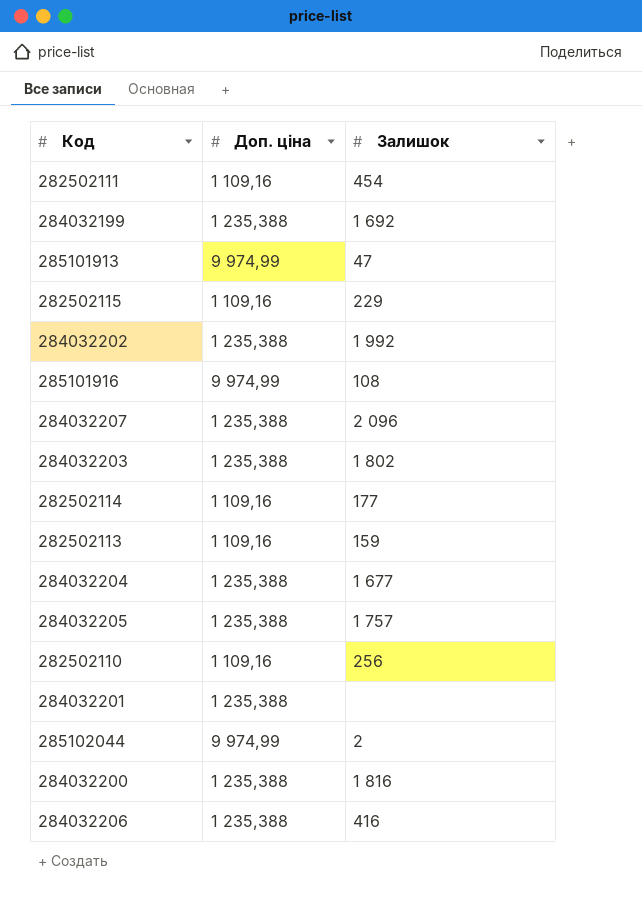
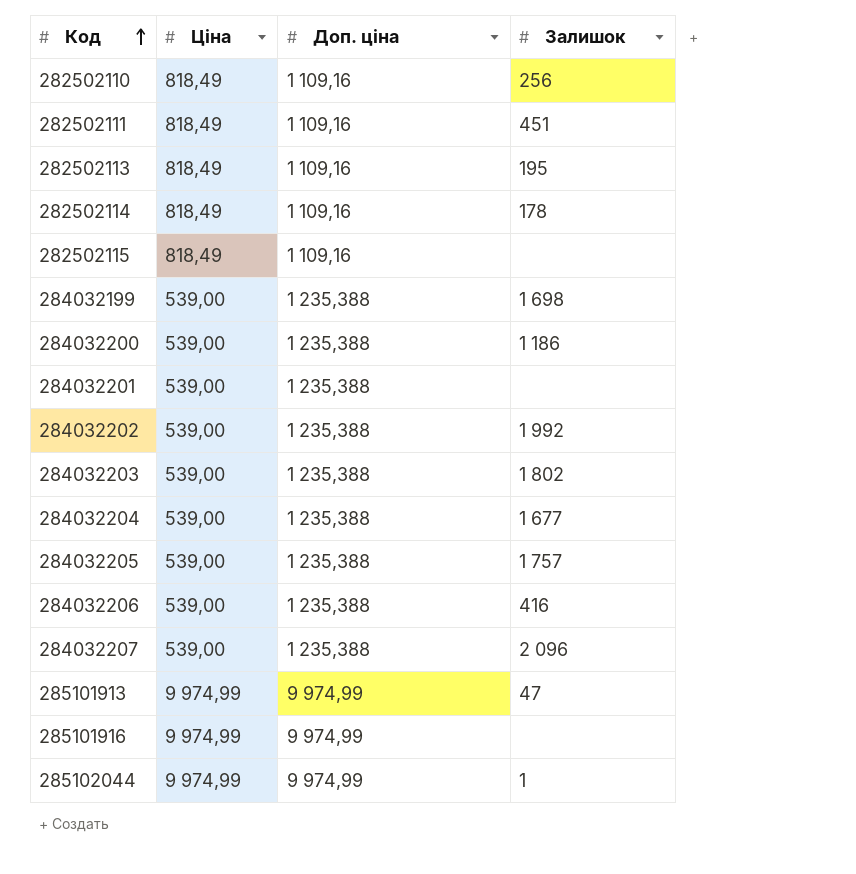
row order: none -> Код ascending
column Ціна | position: none -> 2
282502111 | Залишок: 454 -> 451
282502113 | Залишок: 159 -> 195
282502114 | Залишок: 177 -> 178
282502115 | Залишок: 229 -> none
284032199 | Залишок: 1 692 -> 1 698
284032200 | Залишок: 1 816 -> 1 186
285101916 | Залишок: 108 -> none
285102044 | Залишок: 2 -> 1

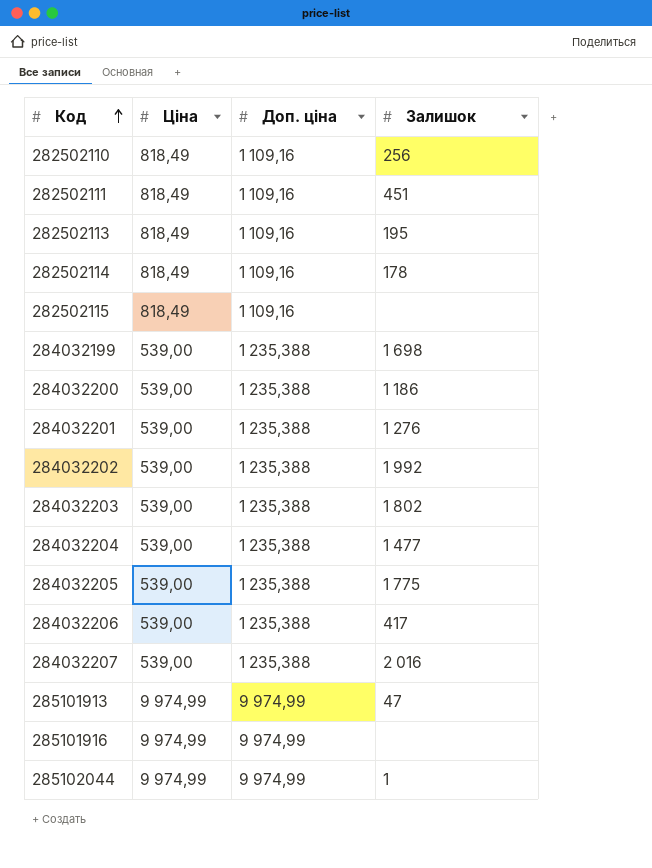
284032201 | Залишок: none -> 1 276
284032204 | Залишок: 1 677 -> 1 477
284032205 | Залишок: 1 757 -> 1 775
284032206 | Залишок: 416 -> 417
284032207 | Залишок: 2 096 -> 2 016

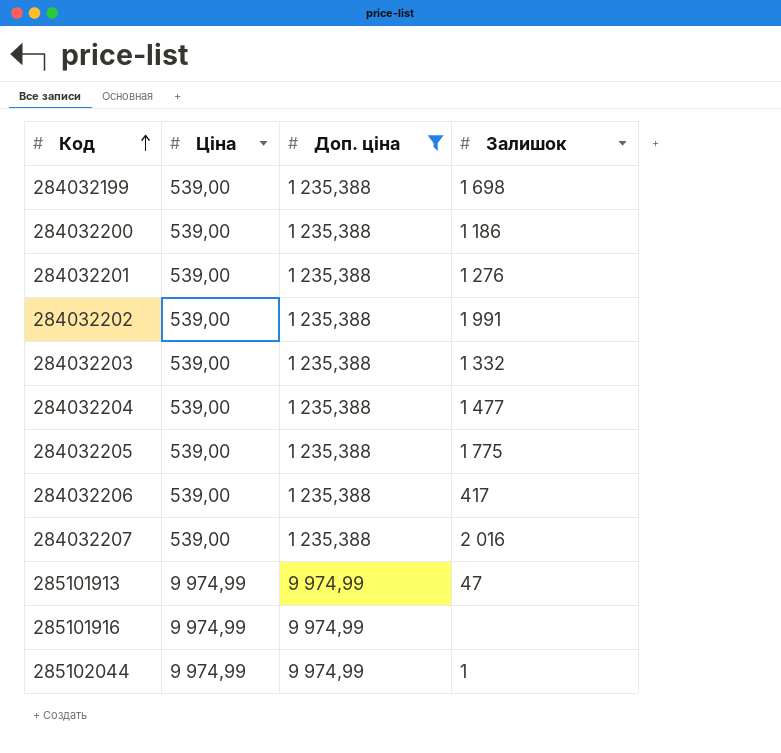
filter: none -> Доп. ціна != 1 109,16
284032202 | Залишок: 1 992 -> 1 991
284032203 | Залишок: 1 802 -> 1 332

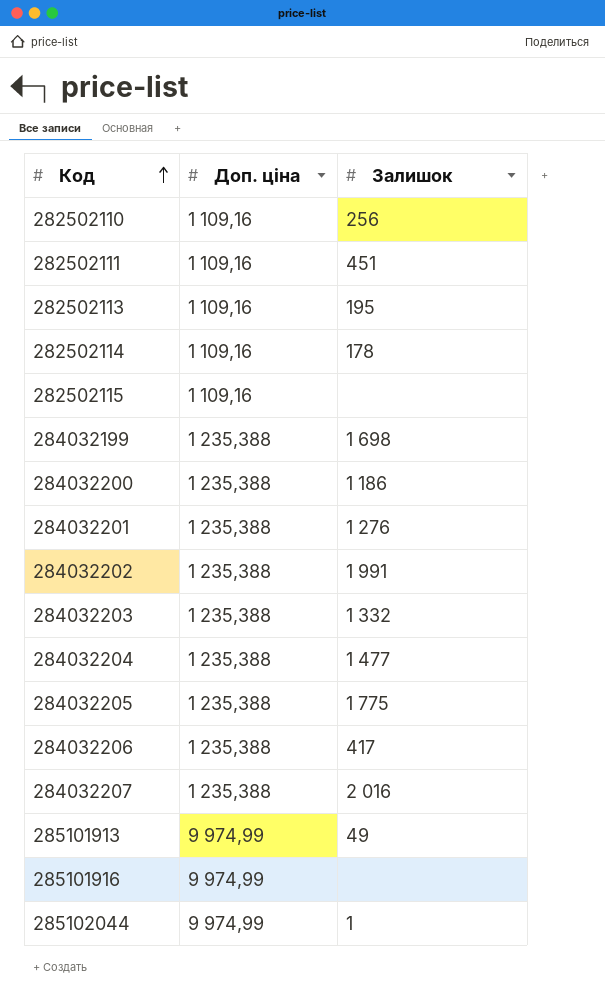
filter: Доп. ціна != 1 109,16 -> none
column Ціна | position: 2 -> none
285101913 | Залишок: 47 -> 49

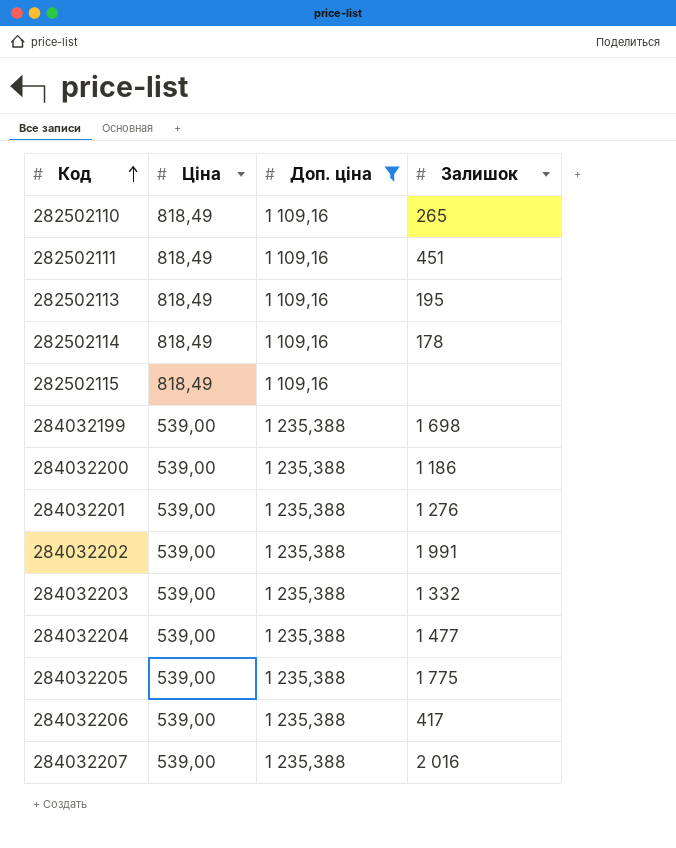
filter: none -> Доп. ціна != 9 974,99
column Ціна | position: none -> 2
282502110 | Залишок: 256 -> 265

